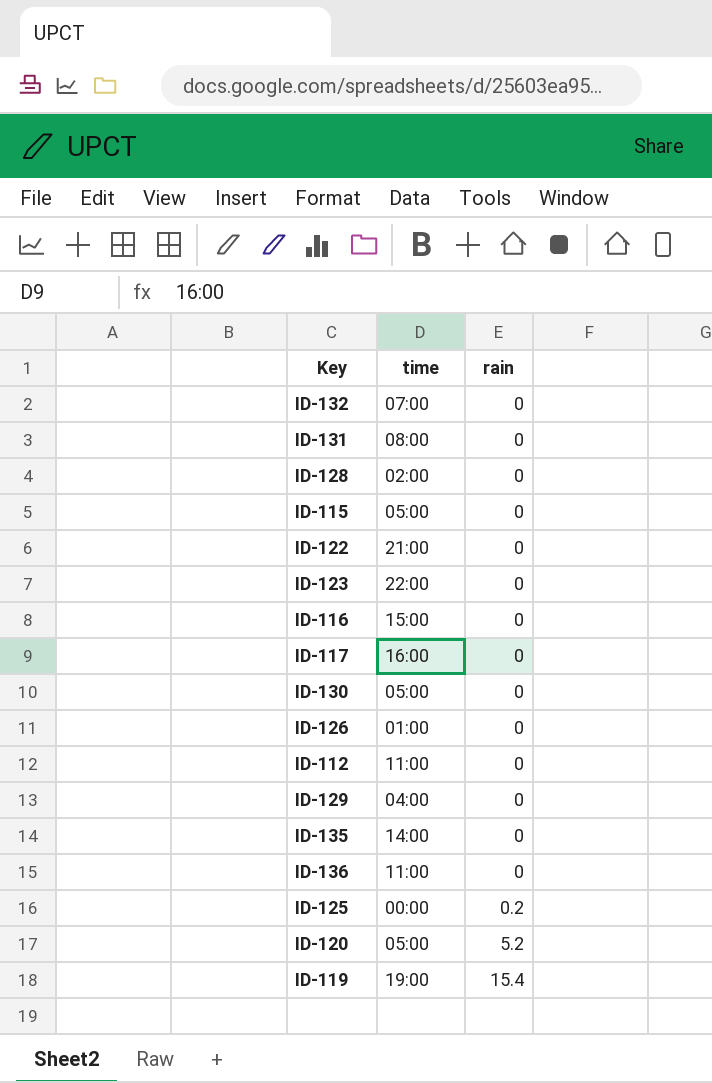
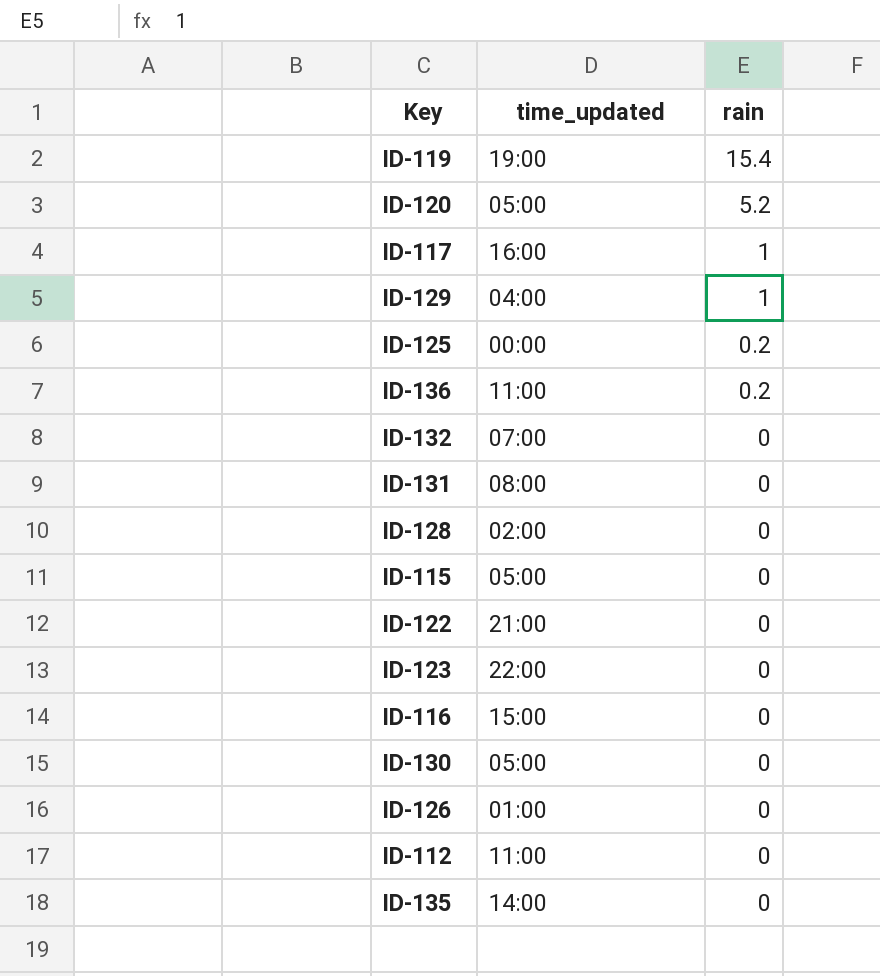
row order: rain ascending -> rain descending
column name: time -> time_updated
ID-117 | rain: 0 -> 1
ID-129 | rain: 0 -> 1
ID-136 | rain: 0 -> 0.2

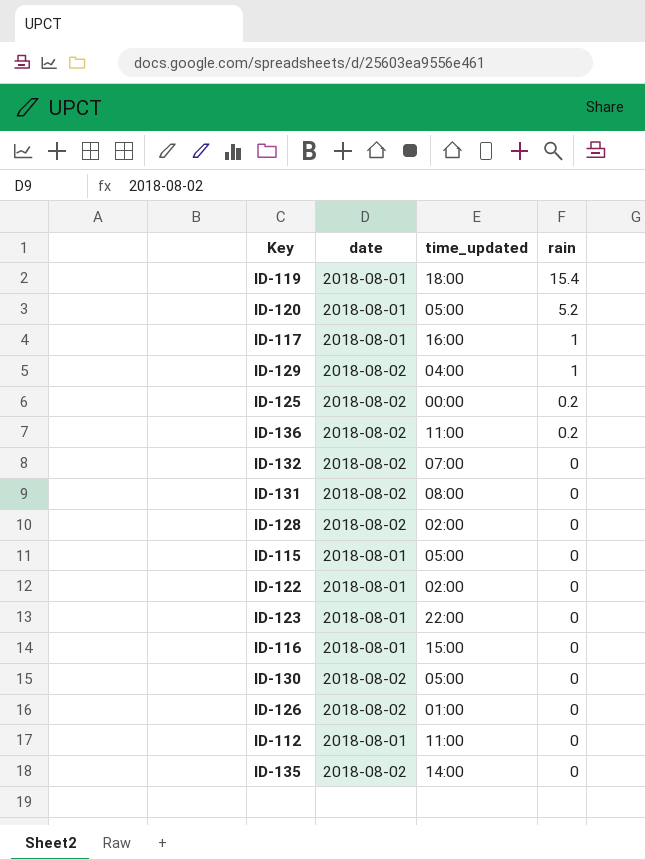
column date | position: none -> 2
ID-119 | time_updated: 19:00 -> 18:00
ID-122 | time_updated: 21:00 -> 02:00

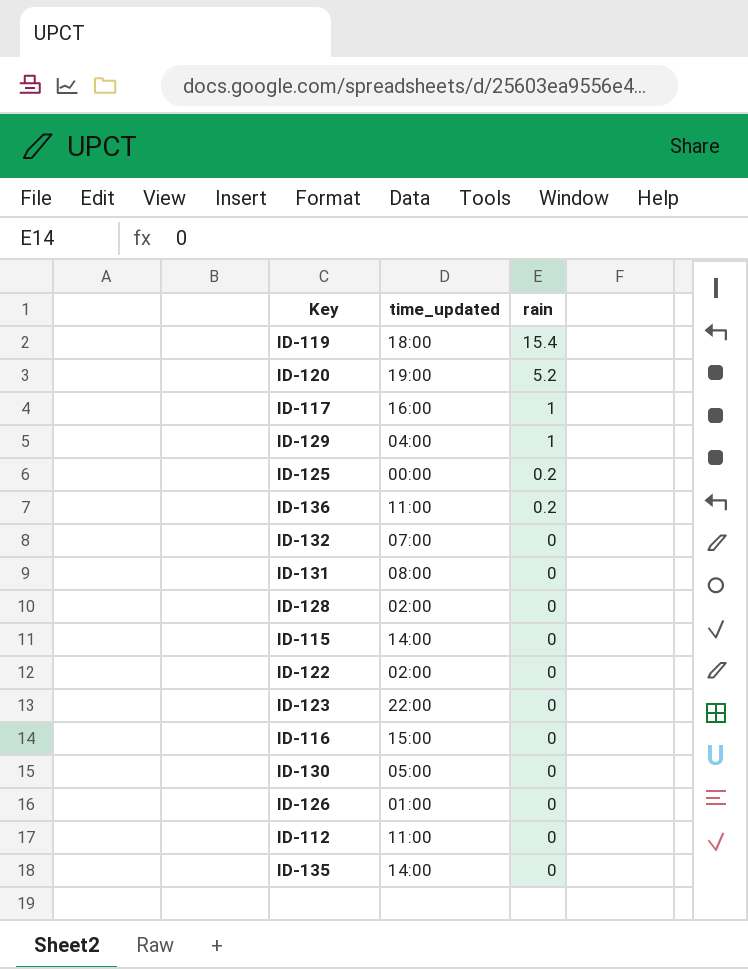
column date | position: 2 -> none
ID-120 | time_updated: 05:00 -> 19:00
ID-115 | time_updated: 05:00 -> 14:00

